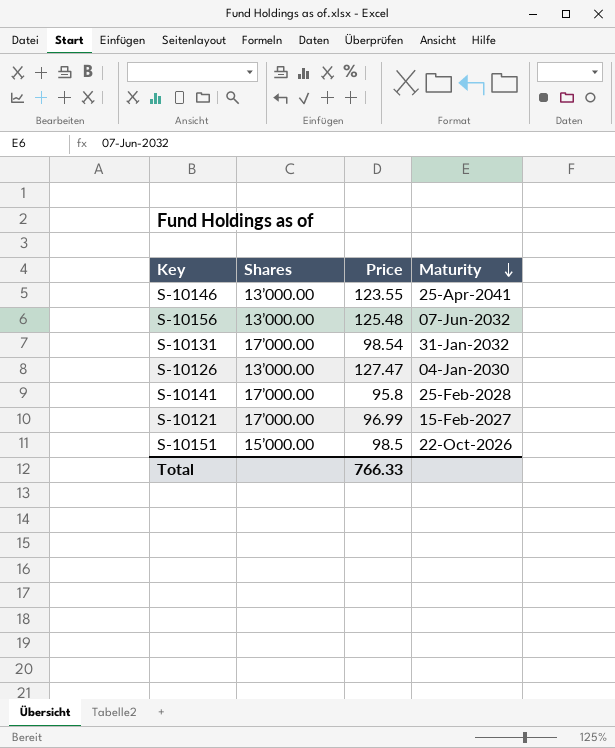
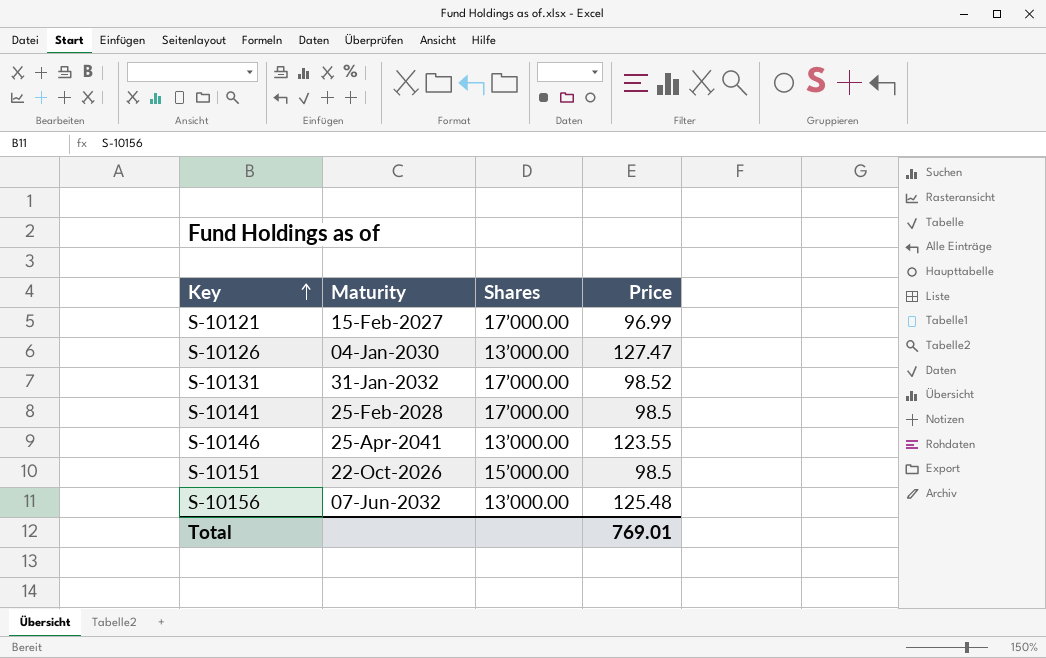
row order: Maturity descending -> Key ascending
column Maturity | position: 4 -> 2
S-10131 | Price: 98.54 -> 98.52
S-10141 | Price: 95.8 -> 98.5
Total | Price: 766.33 -> 769.01

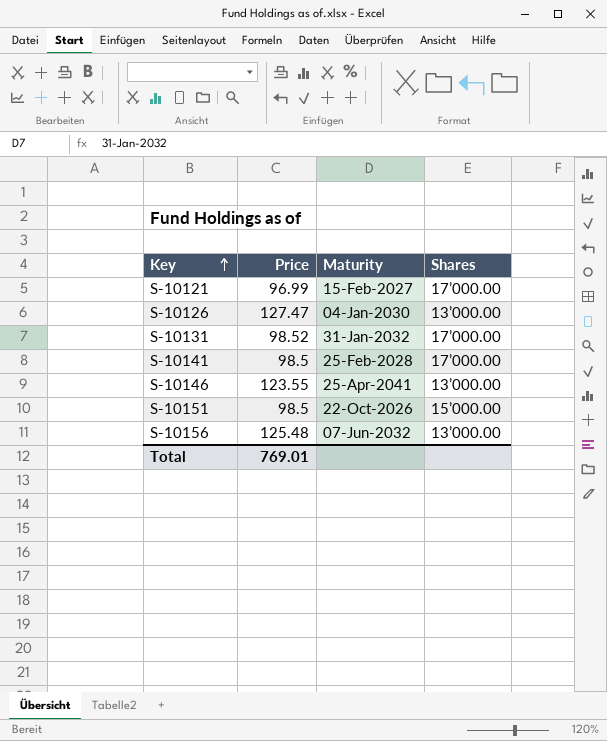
column Price | position: 4 -> 2

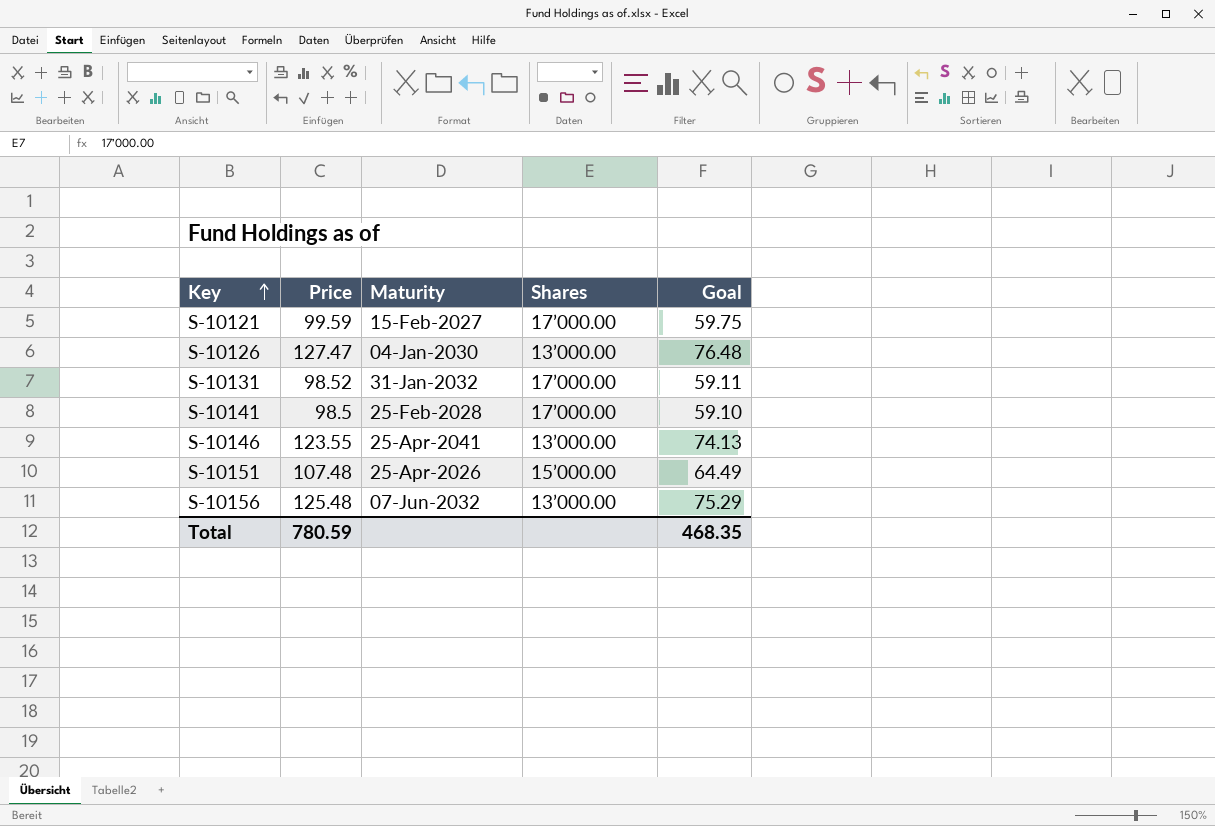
column Goal | formula: none -> [Price] * 0.6
S-10121 | Price: 96.99 -> 99.59
S-10151 | Price: 98.5 -> 107.48
S-10151 | Maturity: 22-Oct-2026 -> 25-Apr-2026
Total | Price: 769.01 -> 780.59

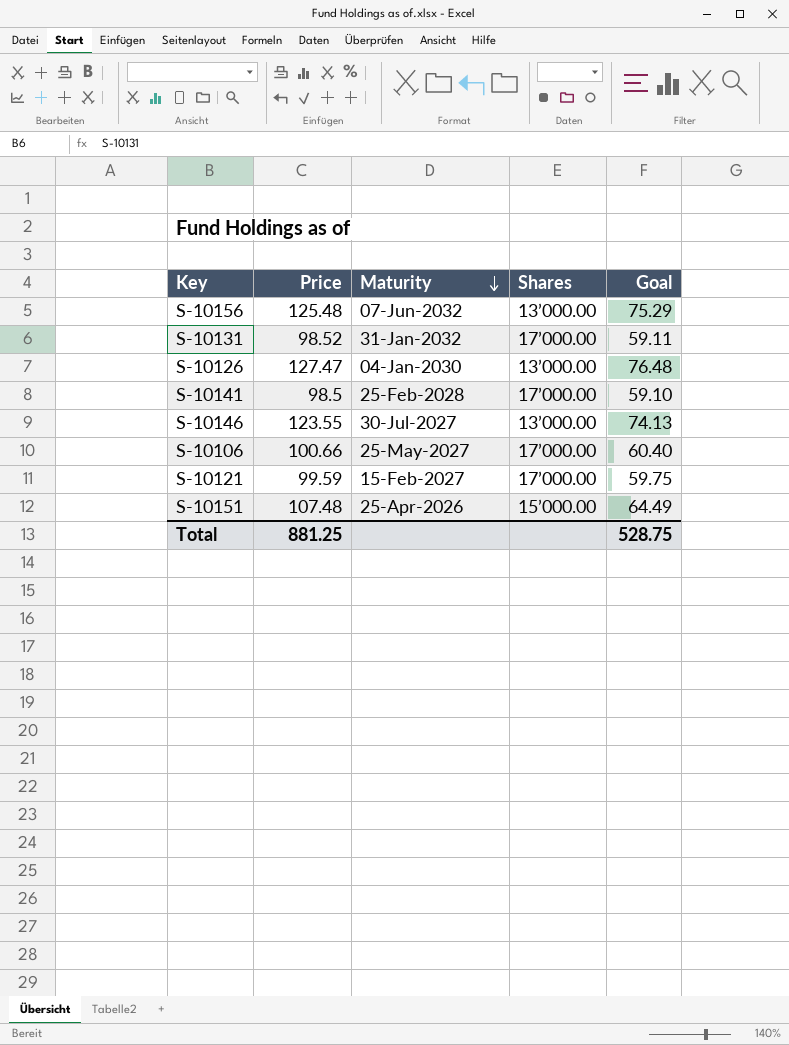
row order: Key ascending -> Maturity descending
S-10146 | Maturity: 25-Apr-2041 -> 30-Jul-2027
row S-10106: none -> 100.66 | 25-May-2027 | 17’000.00 | 60.40
Total | Price: 780.59 -> 881.25
Total | Goal: 468.35 -> 528.75

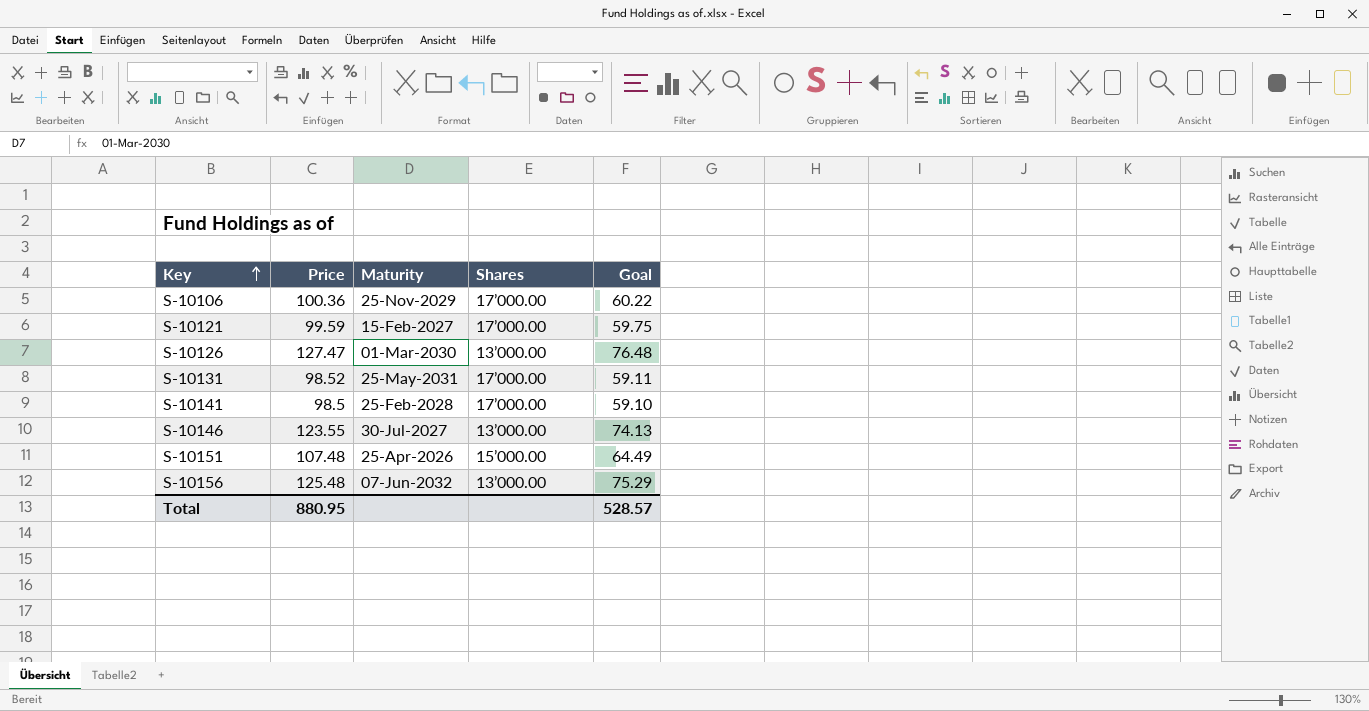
row order: Maturity descending -> Key ascending
S-10106 | Price: 100.66 -> 100.36
S-10106 | Maturity: 25-May-2027 -> 25-Nov-2029
S-10106 | Goal: 60.40 -> 60.22
S-10126 | Maturity: 04-Jan-2030 -> 01-Mar-2030
S-10131 | Maturity: 31-Jan-2032 -> 25-May-2031
Total | Price: 881.25 -> 880.95
Total | Goal: 528.75 -> 528.57

